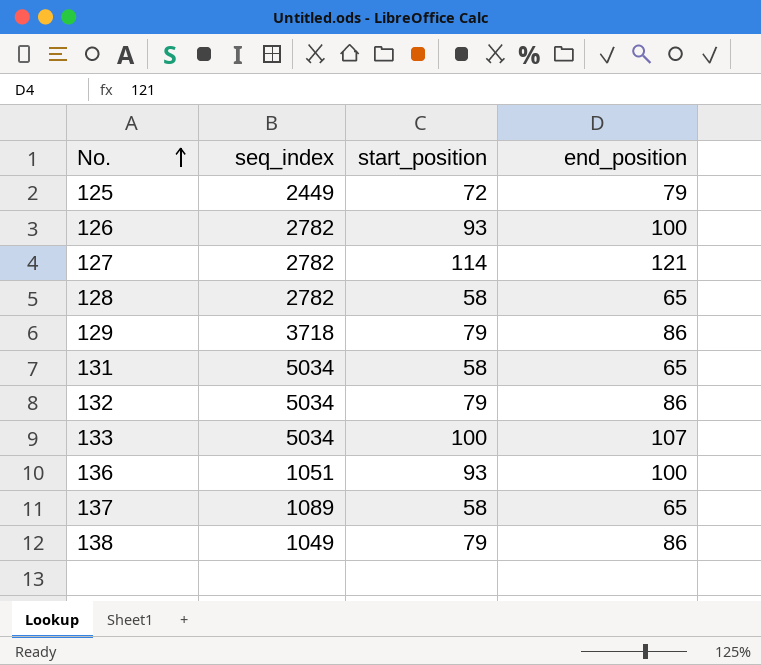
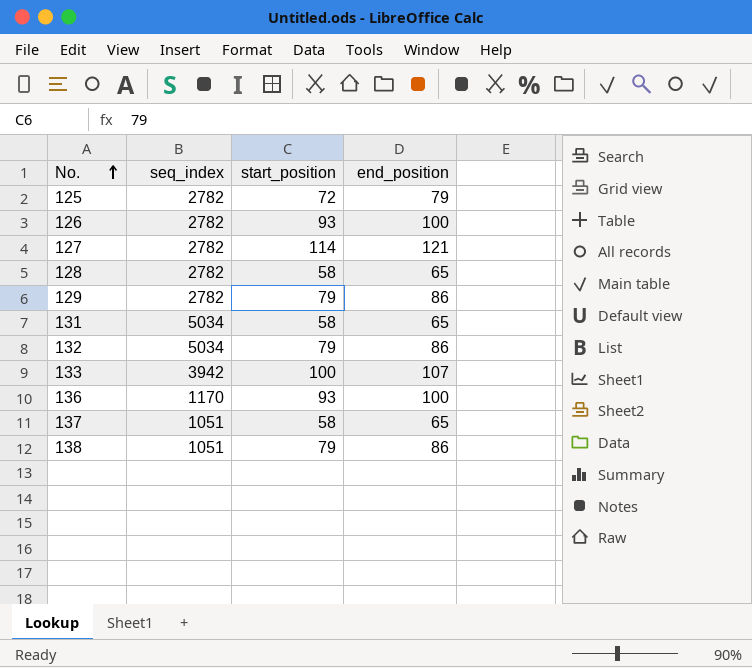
125 | seq_index: 2449 -> 2782
129 | seq_index: 3718 -> 2782
133 | seq_index: 5034 -> 3942
136 | seq_index: 1051 -> 1170
137 | seq_index: 1089 -> 1051
138 | seq_index: 1049 -> 1051

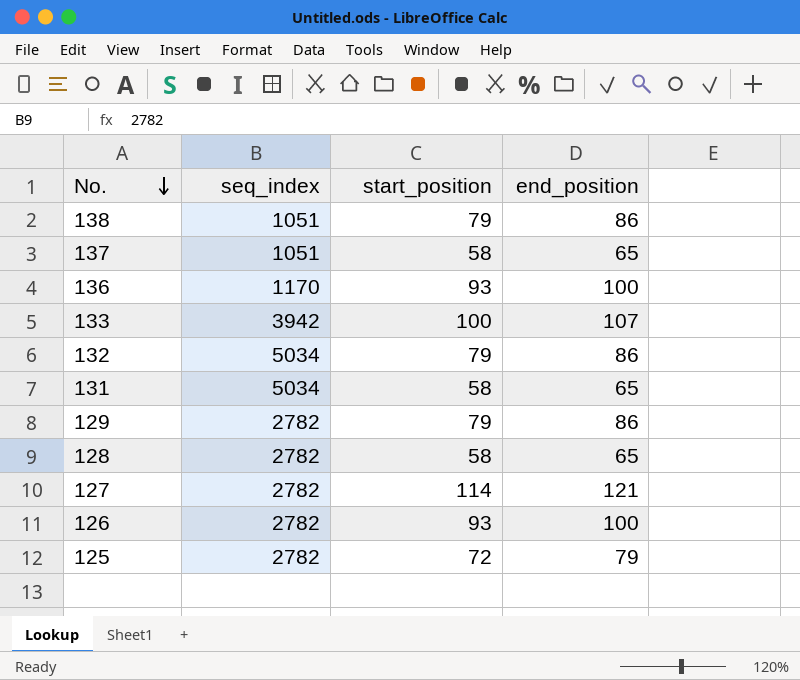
row order: No. ascending -> No. descending

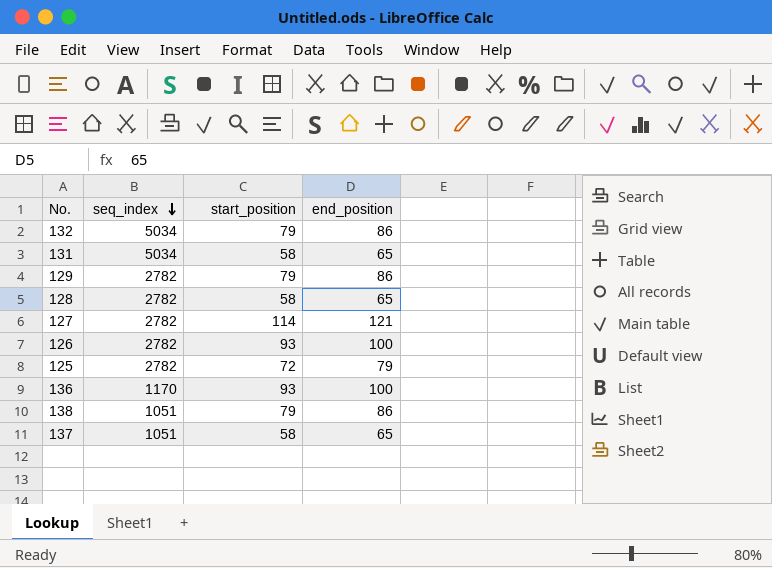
row order: No. descending -> seq_index descending
row 133: 3942 | 100 | 107 -> none

